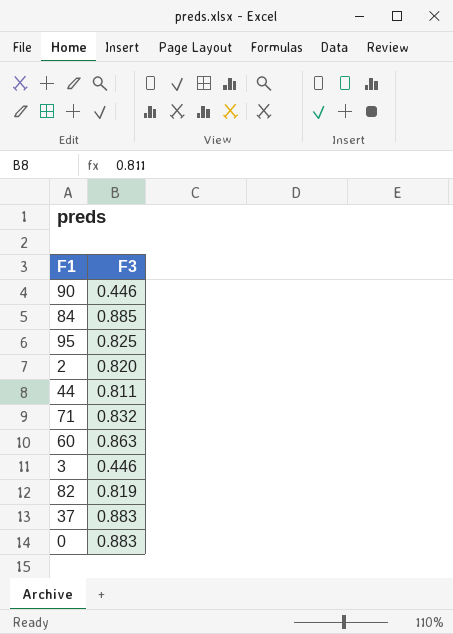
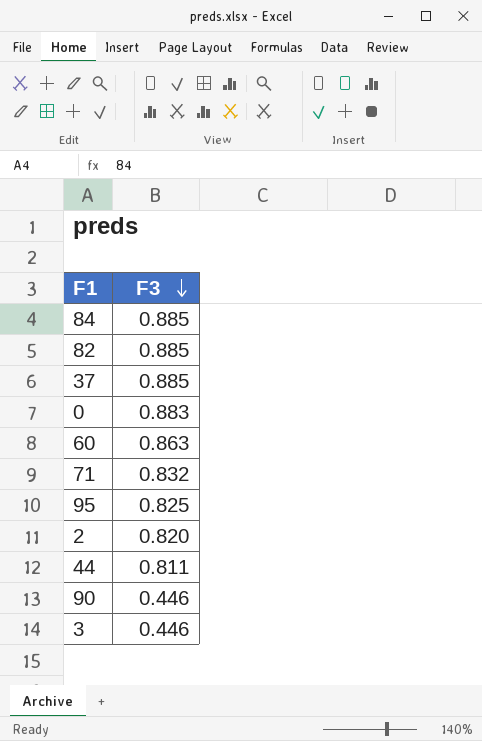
row order: none -> F3 descending
82 | F3: 0.819 -> 0.885
37 | F3: 0.883 -> 0.885

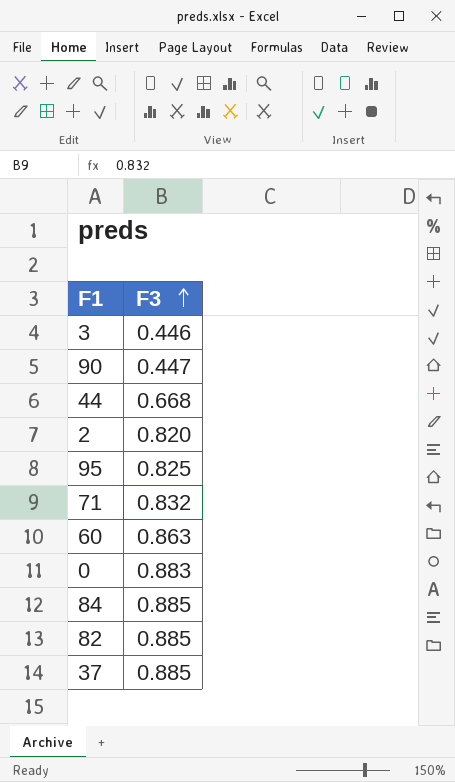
row order: F3 descending -> F3 ascending
90 | F3: 0.446 -> 0.447
44 | F3: 0.811 -> 0.668

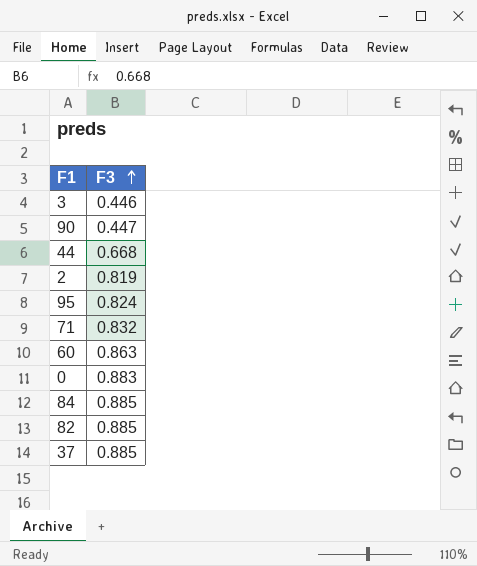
2 | F3: 0.820 -> 0.819
95 | F3: 0.825 -> 0.824

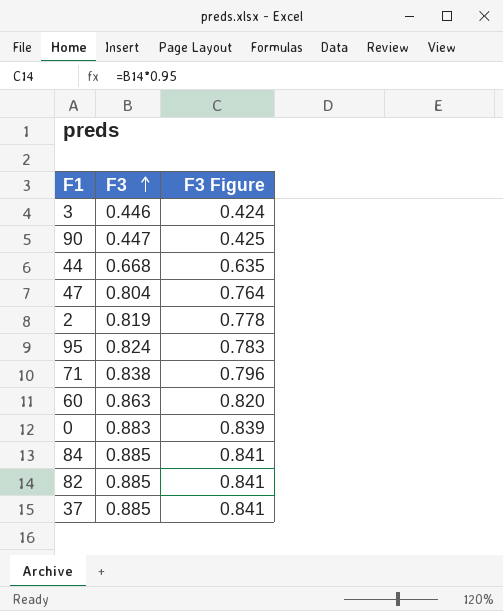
column F3 Figure | formula: none -> [F3] * 0.95
row 47: none -> 0.804 | 0.764
71 | F3: 0.832 -> 0.838

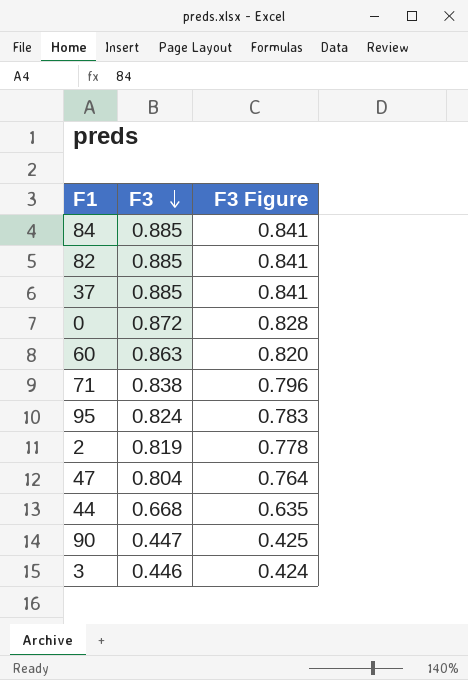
row order: F3 ascending -> F3 descending
0 | F3: 0.883 -> 0.872
0 | F3 Figure: 0.839 -> 0.828

